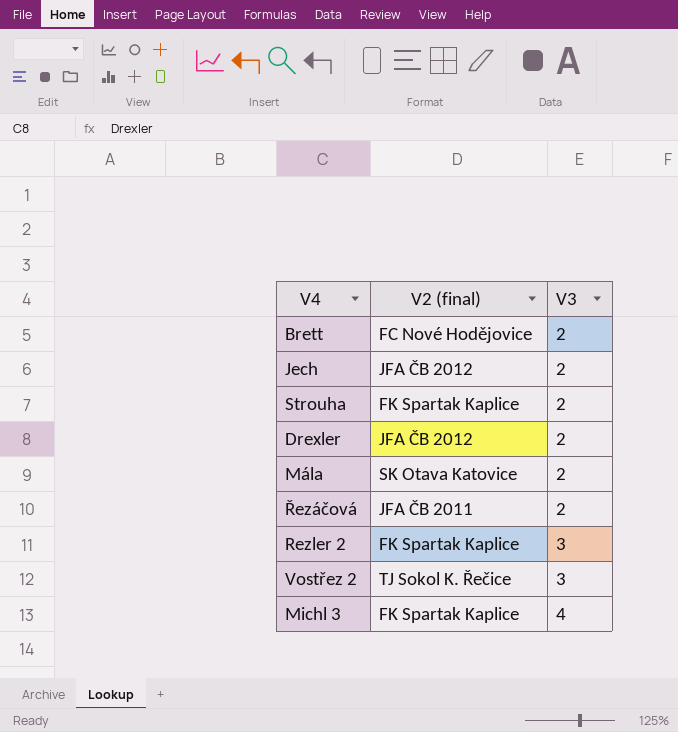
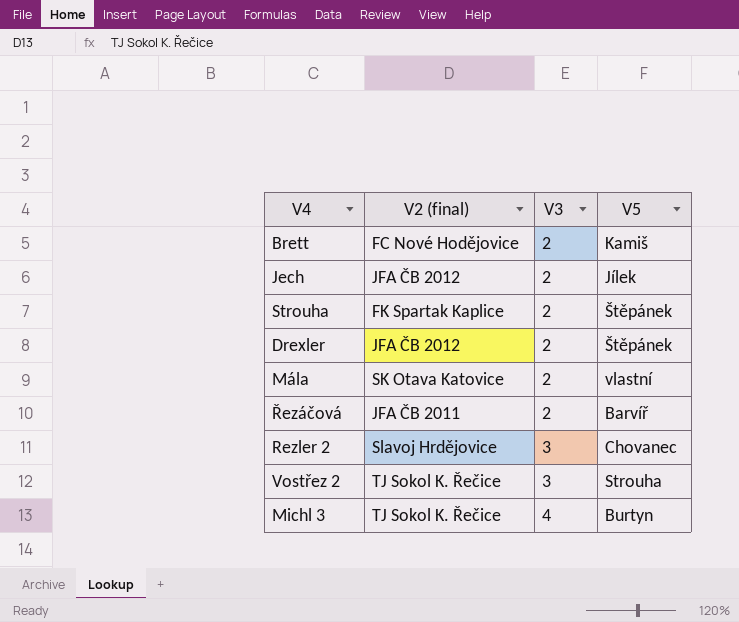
column V5 | position: none -> 4
Rezler 2 | V2 (final): FK Spartak Kaplice -> Slavoj Hrdějovice
Michl 3 | V2 (final): FK Spartak Kaplice -> TJ Sokol K. Řečice

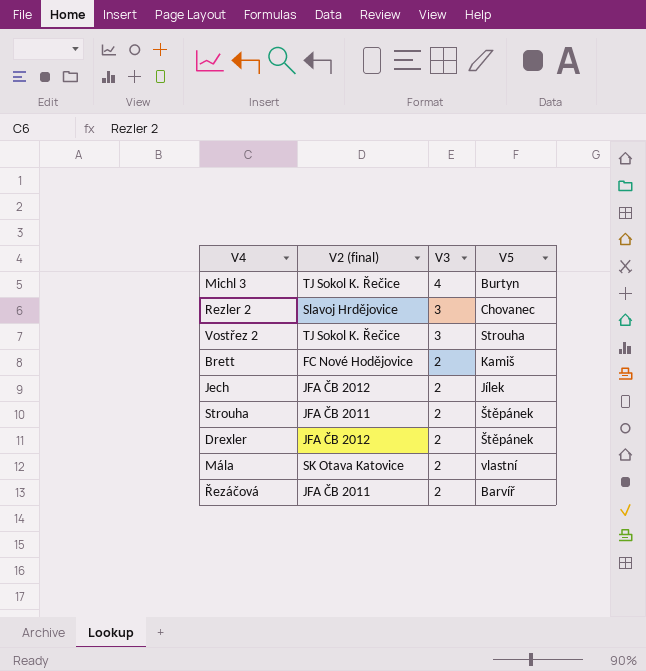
row order: V3 ascending -> V3 descending
Strouha | V2 (final): FK Spartak Kaplice -> JFA ČB 2011

